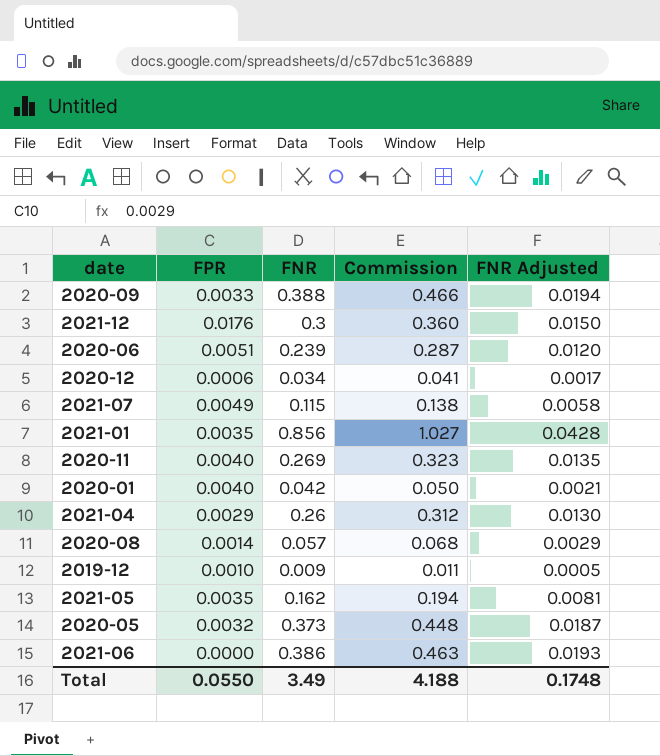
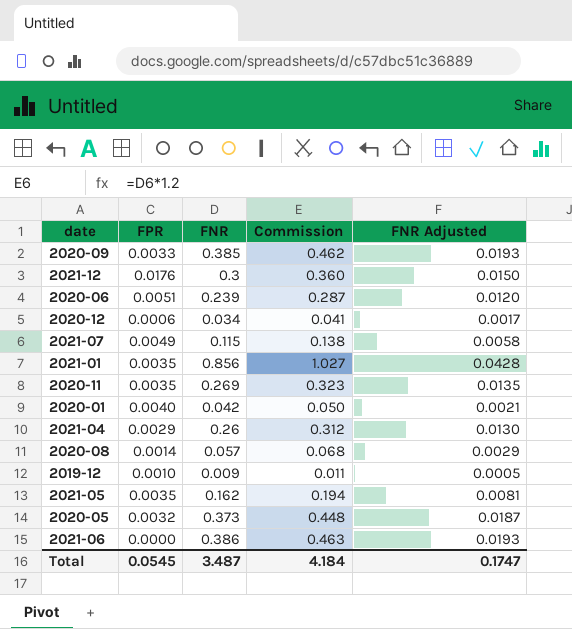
2020-09 | FNR: 0.388 -> 0.385
2020-09 | Commission: 0.466 -> 0.462
2020-09 | FNR Adjusted: 0.0194 -> 0.0193
2020-11 | FPR: 0.0040 -> 0.0035
Total | FPR: 0.0550 -> 0.0545
Total | FNR: 3.49 -> 3.487
Total | Commission: 4.188 -> 4.184
Total | FNR Adjusted: 0.1748 -> 0.1747

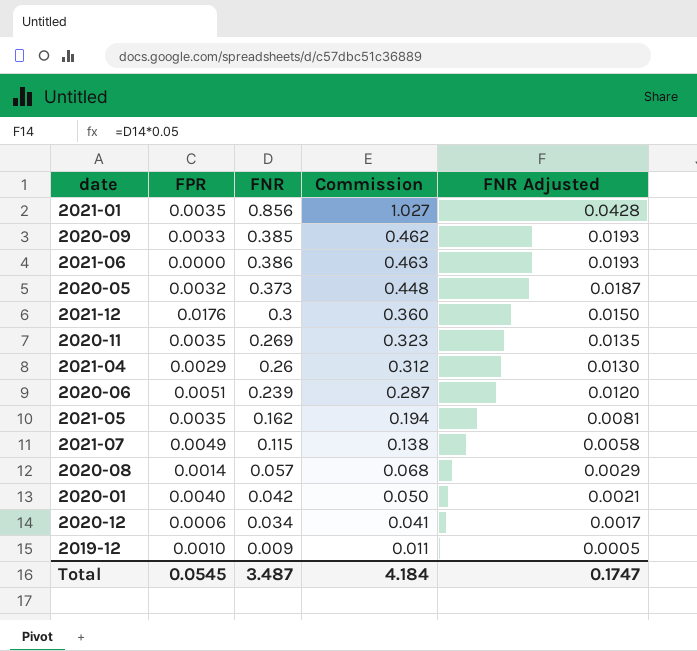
row order: none -> FNR Adjusted descending

